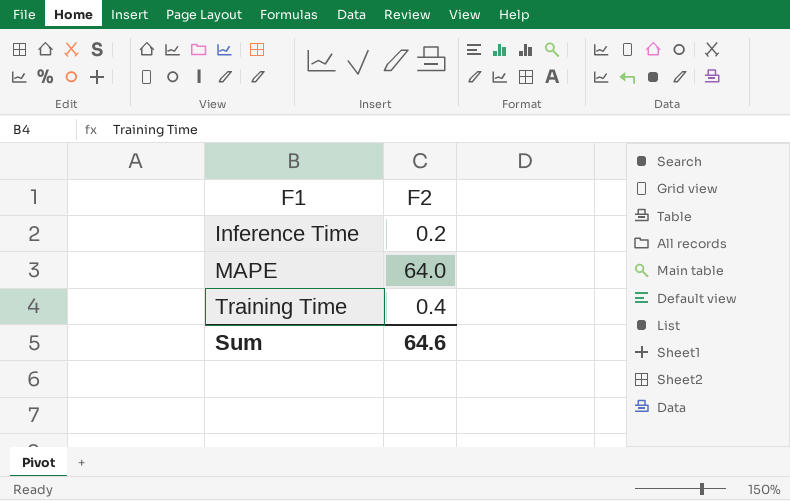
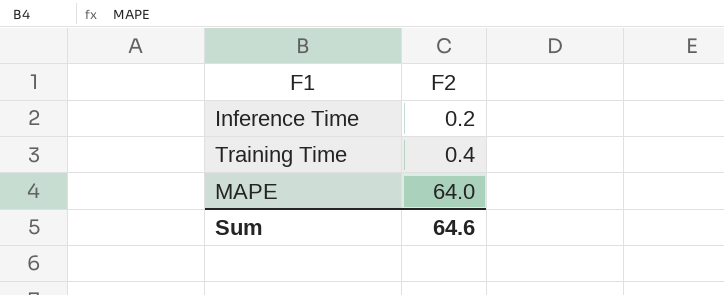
row order: F1 ascending -> F2 ascending

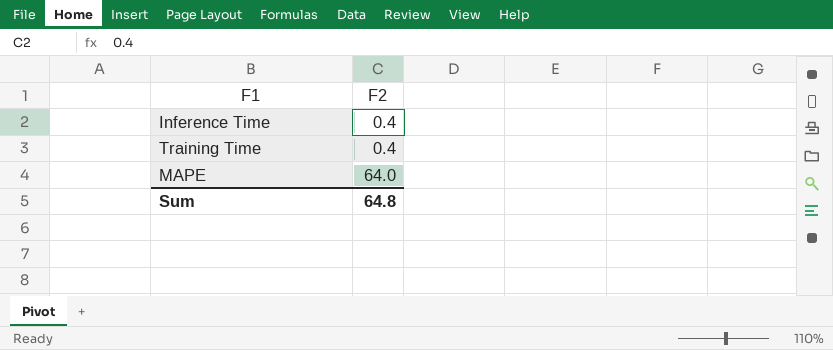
Inference Time | F2: 0.2 -> 0.4
Sum | F2: 64.6 -> 64.8

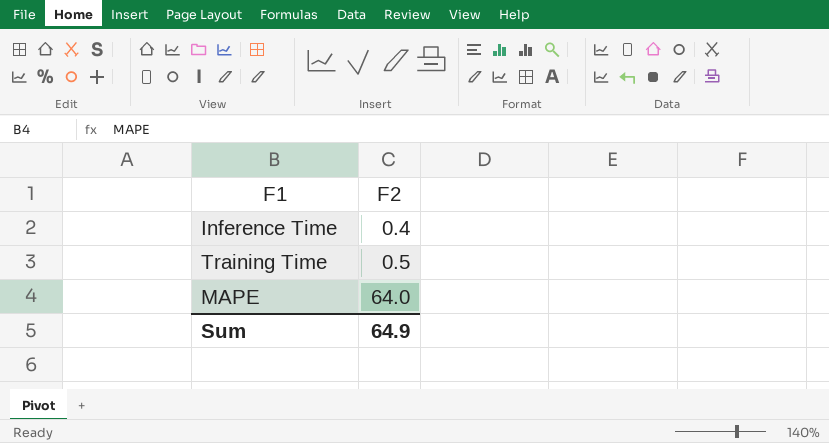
Training Time | F2: 0.4 -> 0.5
Sum | F2: 64.8 -> 64.9

